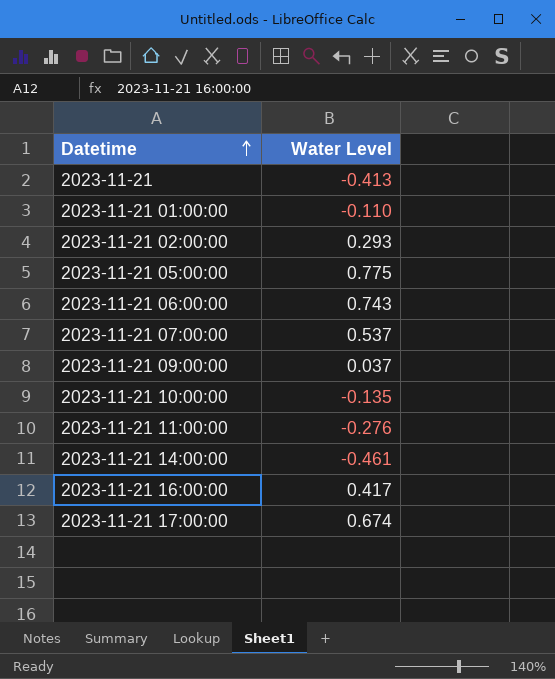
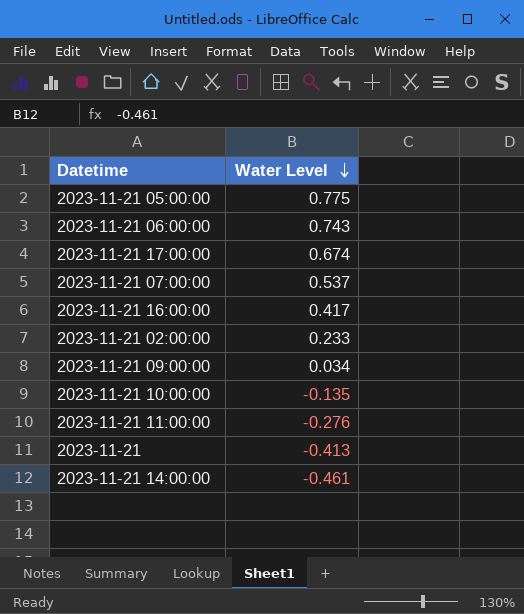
row order: Datetime ascending -> Water Level descending
row 2023-11-21 01:00:00: -0.110 -> none
2023-11-21 02:00:00 | Water Level: 0.293 -> 0.233
2023-11-21 09:00:00 | Water Level: 0.037 -> 0.034

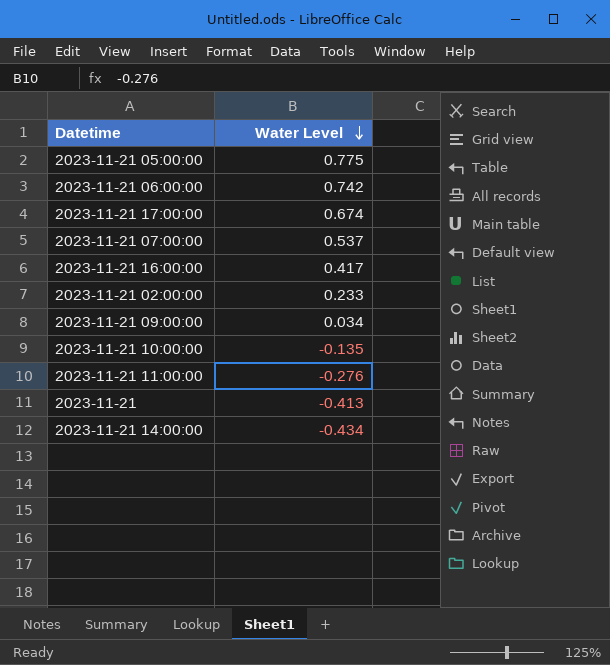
2023-11-21 06:00:00 | Water Level: 0.743 -> 0.742
2023-11-21 14:00:00 | Water Level: -0.461 -> -0.434

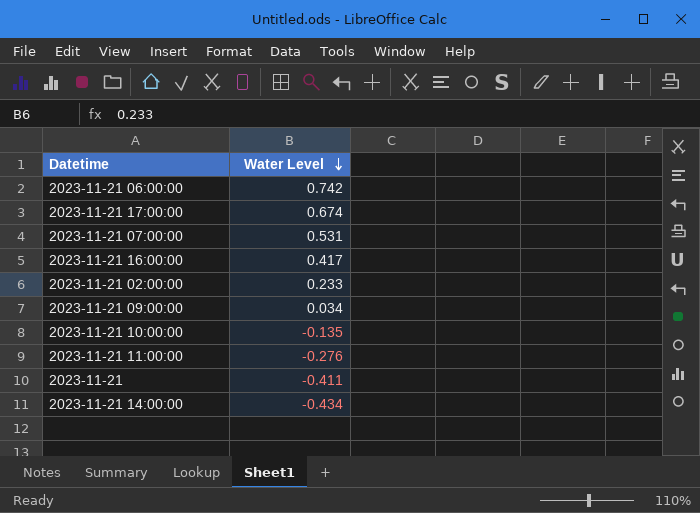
row 2023-11-21 05:00:00: 0.775 -> none
2023-11-21 07:00:00 | Water Level: 0.537 -> 0.531
2023-11-21 | Water Level: -0.413 -> -0.411

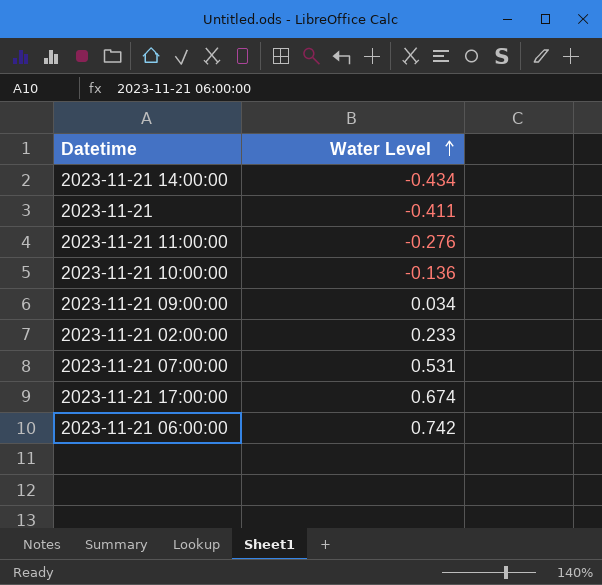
row order: Water Level descending -> Water Level ascending
row 2023-11-21 16:00:00: 0.417 -> none
2023-11-21 10:00:00 | Water Level: -0.135 -> -0.136

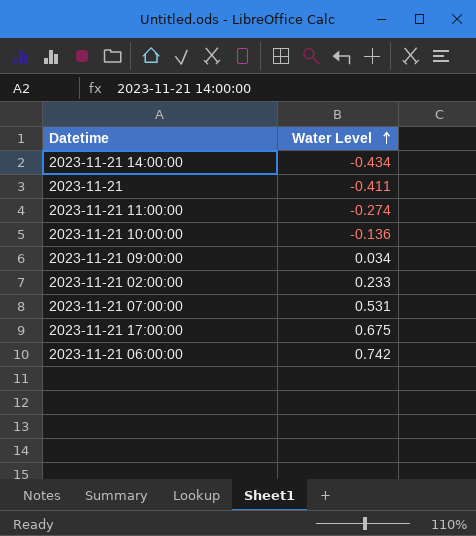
2023-11-21 11:00:00 | Water Level: -0.276 -> -0.274
2023-11-21 17:00:00 | Water Level: 0.674 -> 0.675

